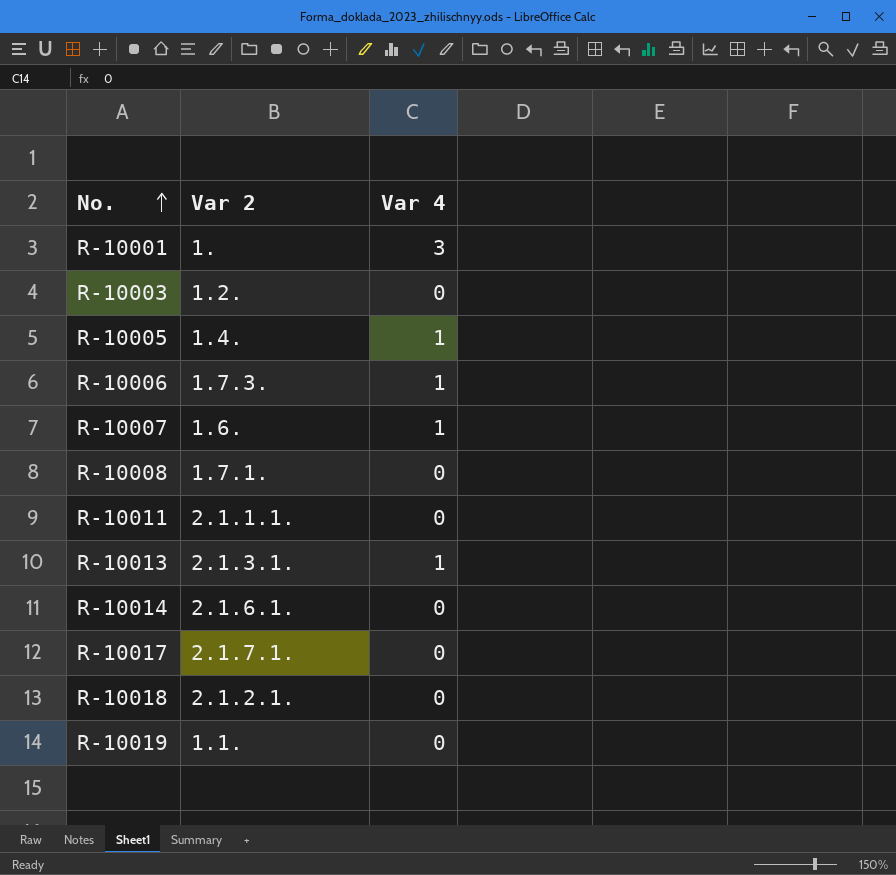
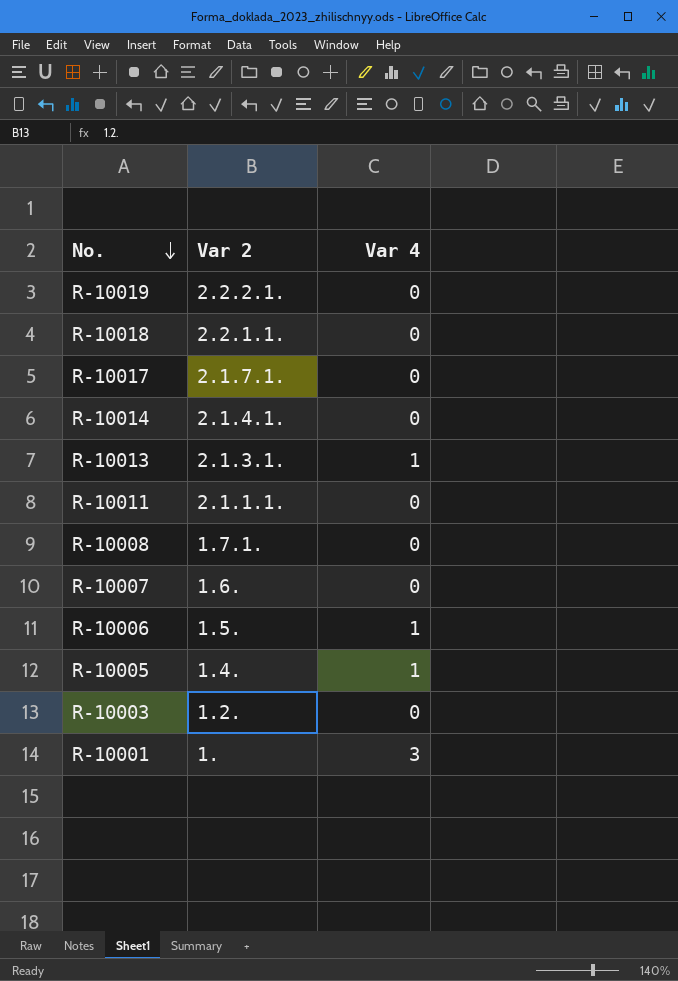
row order: No. ascending -> No. descending
R-10019 | Var 2: 1.1. -> 2.2.2.1.
R-10018 | Var 2: 2.1.2.1. -> 2.2.1.1.
R-10014 | Var 2: 2.1.6.1. -> 2.1.4.1.
R-10007 | Var 4: 1 -> 0
R-10006 | Var 2: 1.7.3. -> 1.5.

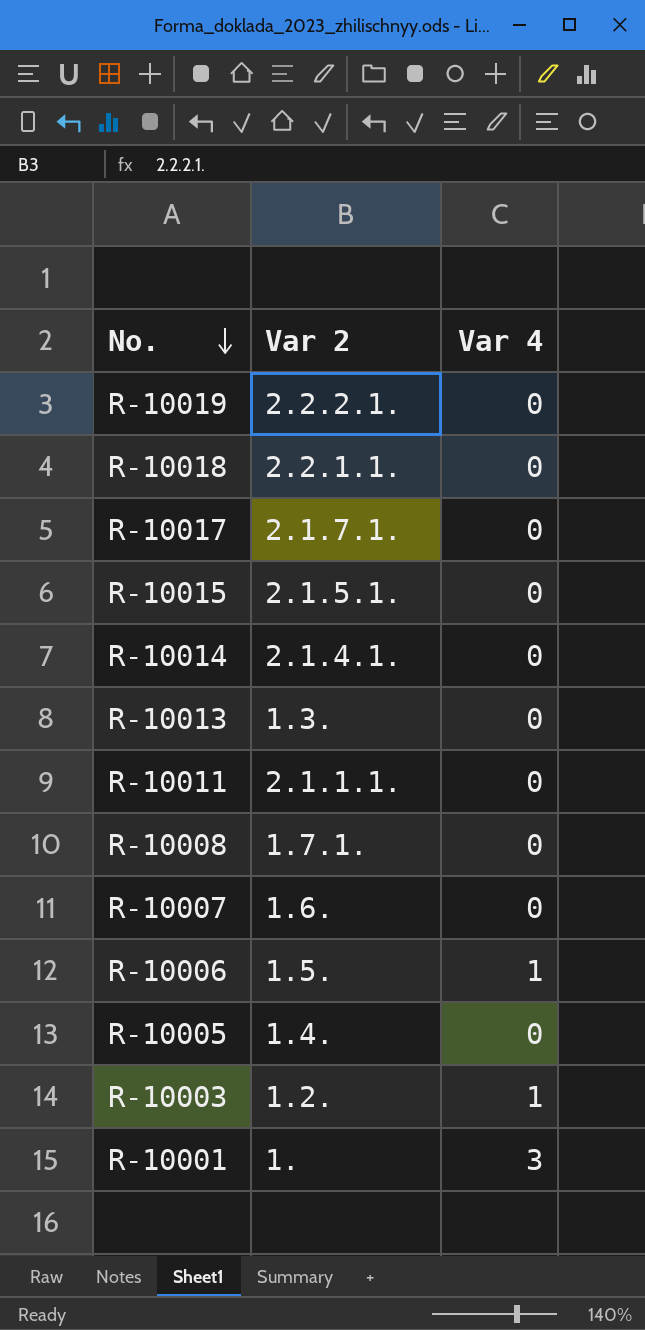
row R-10015: none -> 2.1.5.1. | 0
R-10013 | Var 2: 2.1.3.1. -> 1.3.
R-10013 | Var 4: 1 -> 0
R-10005 | Var 4: 1 -> 0
R-10003 | Var 4: 0 -> 1

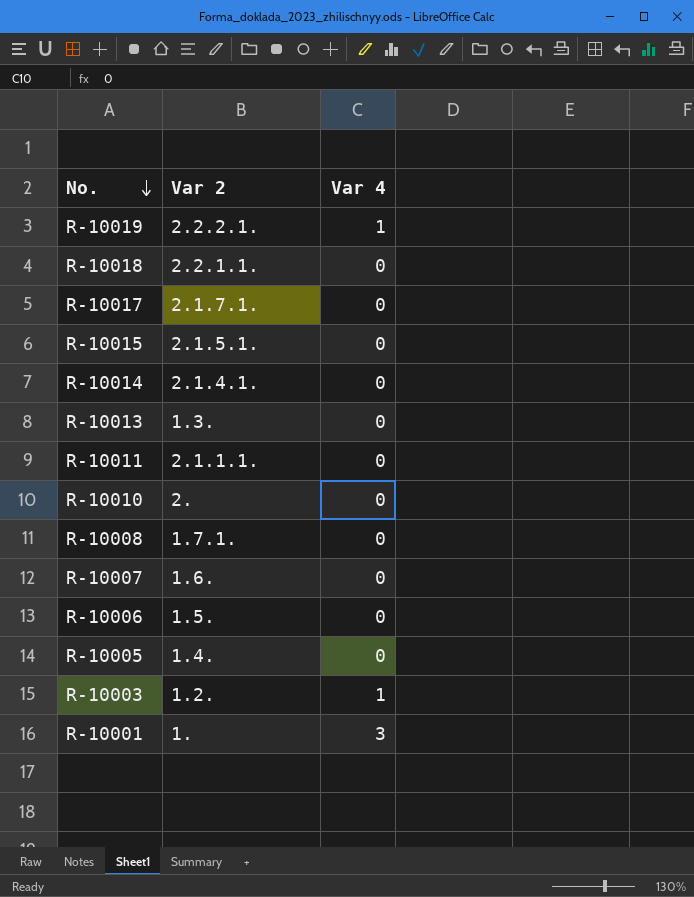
R-10019 | Var 4: 0 -> 1
row R-10010: none -> 2. | 0
R-10006 | Var 4: 1 -> 0

